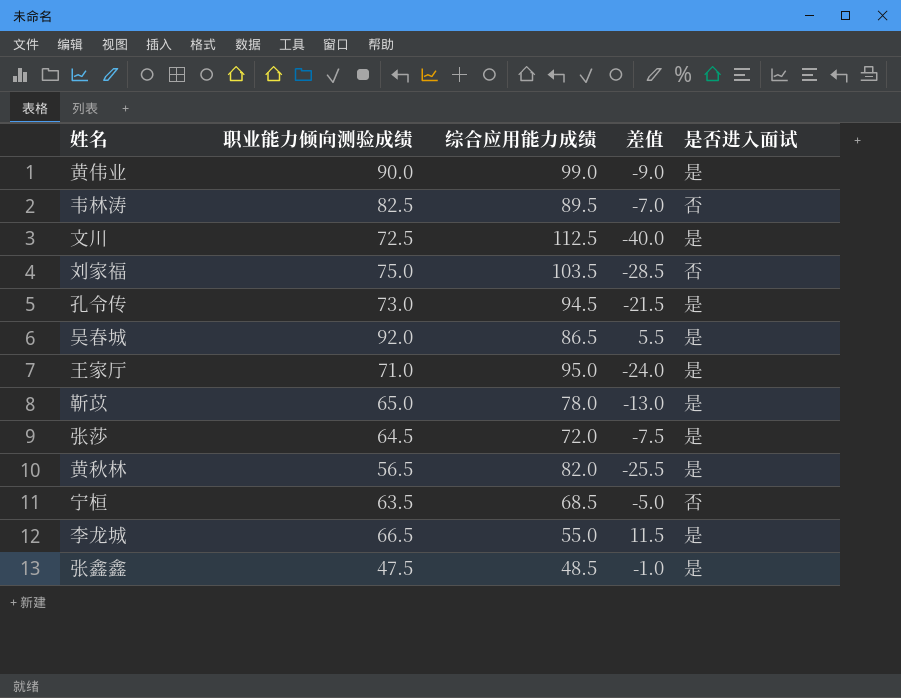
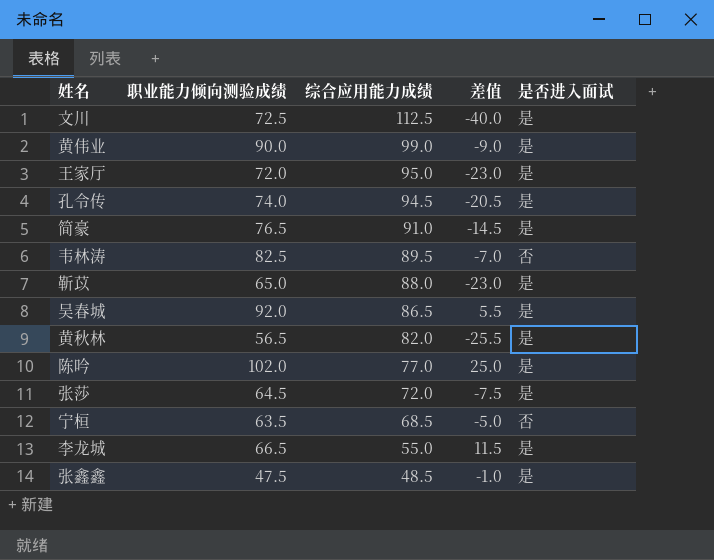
row order: none -> 综合应用能力成绩 descending
row 刘家福: 75.0 | 103.5 | -28.5 | 否 -> none
王家厅 | 职业能力倾向测验成绩: 71.0 -> 72.0
王家厅 | 差值: -24.0 -> -23.0
孔令传 | 职业能力倾向测验成绩: 73.0 -> 74.0
孔令传 | 差值: -21.5 -> -20.5
row 简豪: none -> 76.5 | 91.0 | -14.5 | 是
靳苡 | 综合应用能力成绩: 78.0 -> 88.0
靳苡 | 差值: -13.0 -> -23.0
row 陈吟: none -> 102.0 | 77.0 | 25.0 | 是

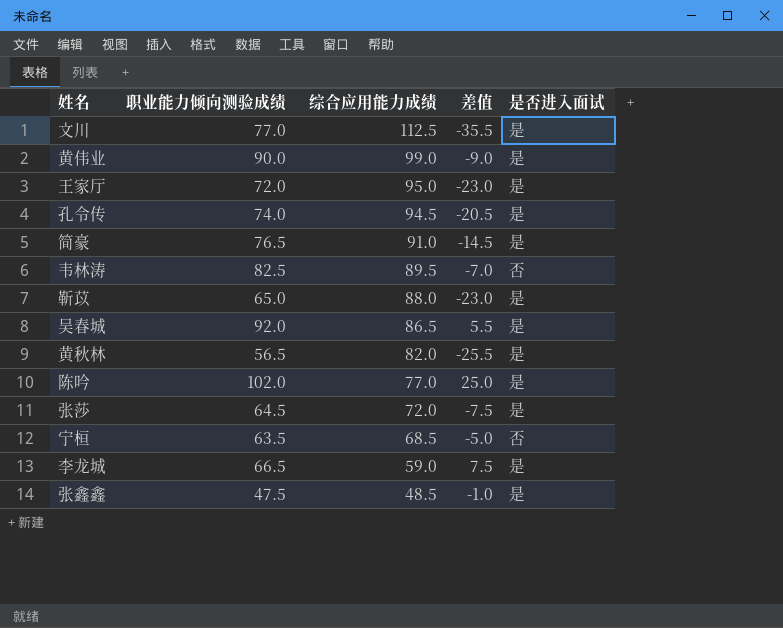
文川 | 职业能力倾向测验成绩: 72.5 -> 77.0
文川 | 差值: -40.0 -> -35.5
李龙城 | 综合应用能力成绩: 55.0 -> 59.0
李龙城 | 差值: 11.5 -> 7.5

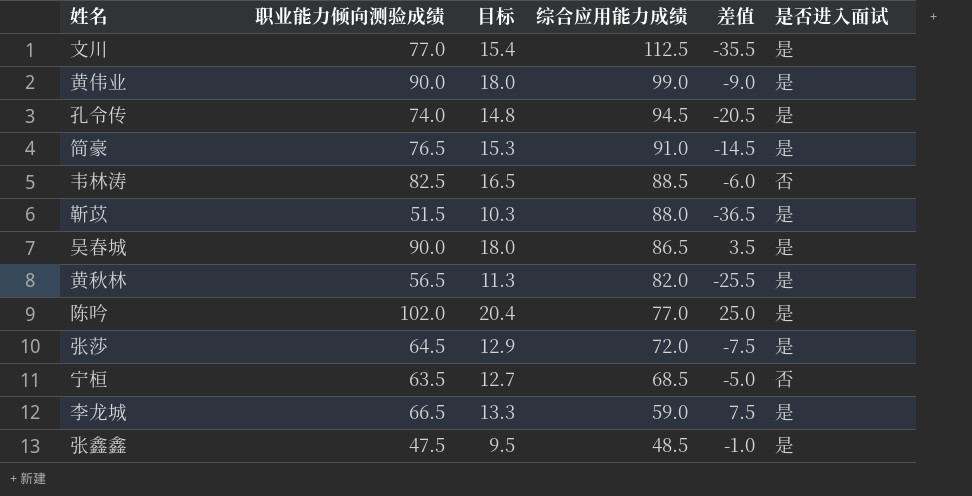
column 目标 | formula: none -> [职业能力倾向测验成绩] * 0.2
row 王家厅: 72.0 | 95.0 | -23.0 | 是 -> none
韦林涛 | 综合应用能力成绩: 89.5 -> 88.5
韦林涛 | 差值: -7.0 -> -6.0
靳苡 | 职业能力倾向测验成绩: 65.0 -> 51.5
靳苡 | 差值: -23.0 -> -36.5
吴春城 | 职业能力倾向测验成绩: 92.0 -> 90.0
吴春城 | 差值: 5.5 -> 3.5

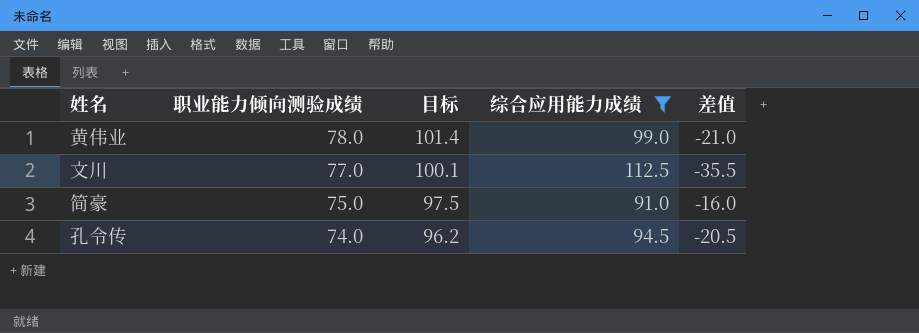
filter: none -> 综合应用能力成绩 >= 91.0
row order: 综合应用能力成绩 descending -> 职业能力倾向测验成绩 descending
column 是否进入面试 | position: 6 -> none
column 目标 | formula: [职业能力倾向测验成绩] * 0.2 -> [职业能力倾向测验成绩] * 1.3
黄伟业 | 职业能力倾向测验成绩: 90.0 -> 78.0
黄伟业 | 差值: -9.0 -> -21.0
简豪 | 职业能力倾向测验成绩: 76.5 -> 75.0
简豪 | 差值: -14.5 -> -16.0

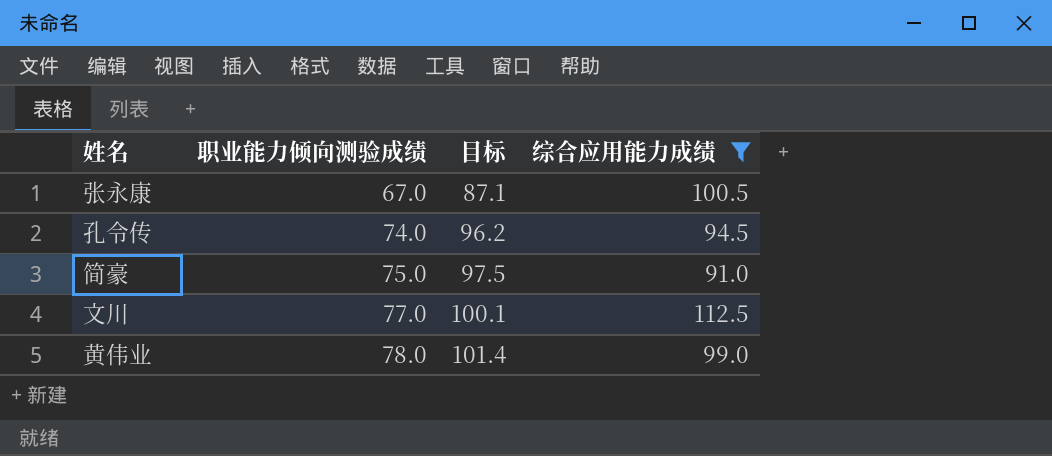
row order: 职业能力倾向测验成绩 descending -> 职业能力倾向测验成绩 ascending
column 差值 | formula: [职业能力倾向测验成绩] - [综合应用能力成绩] -> none
row 张永康: none -> 67.0 | 87.1 | 100.5

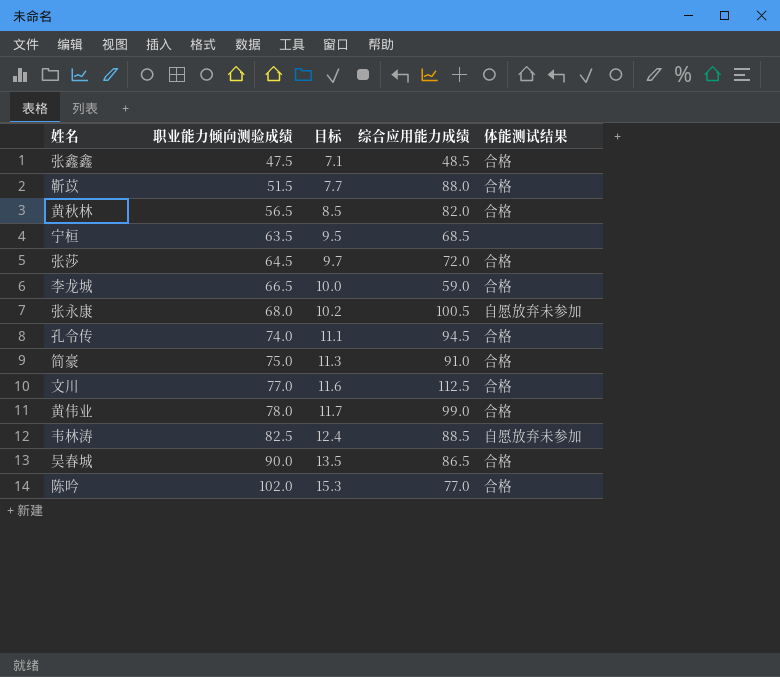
filter: 综合应用能力成绩 >= 91.0 -> none
column 目标 | formula: [职业能力倾向测验成绩] * 1.3 -> [职业能力倾向测验成绩] * 0.15
column 体能测试结果 | position: none -> 5
张永康 | 职业能力倾向测验成绩: 67.0 -> 68.0

